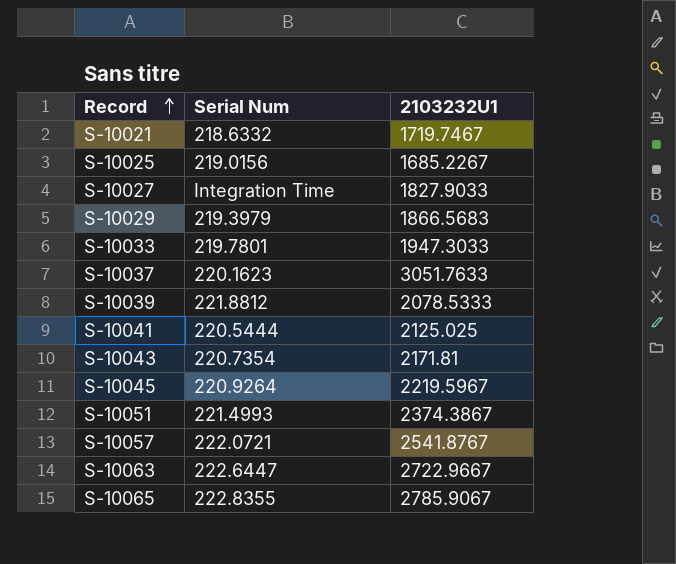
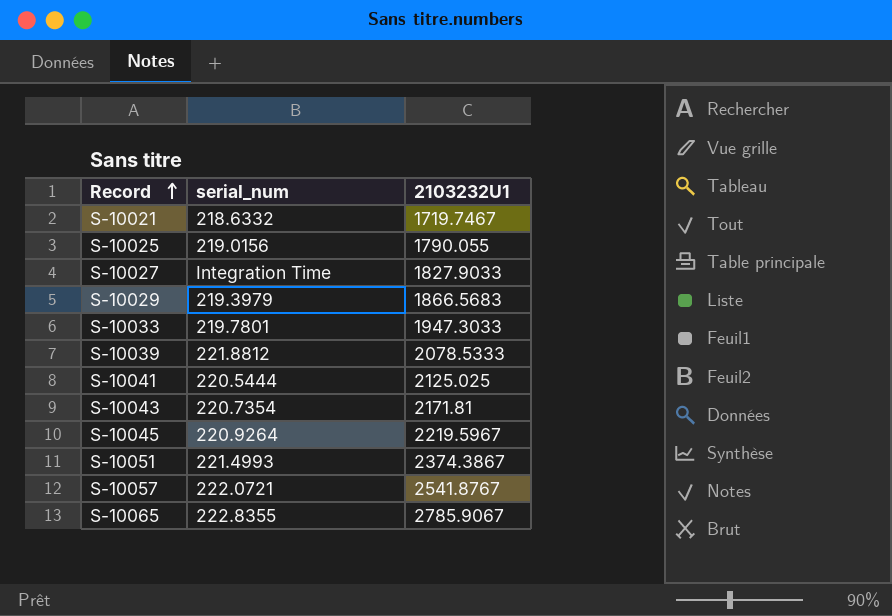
column name: Serial Num -> serial_num
row S-10037: 220.1623 | 3051.7633 -> none
row S-10063: 222.6447 | 2722.9667 -> none
S-10025 | 2103232U1: 1685.2267 -> 1790.055

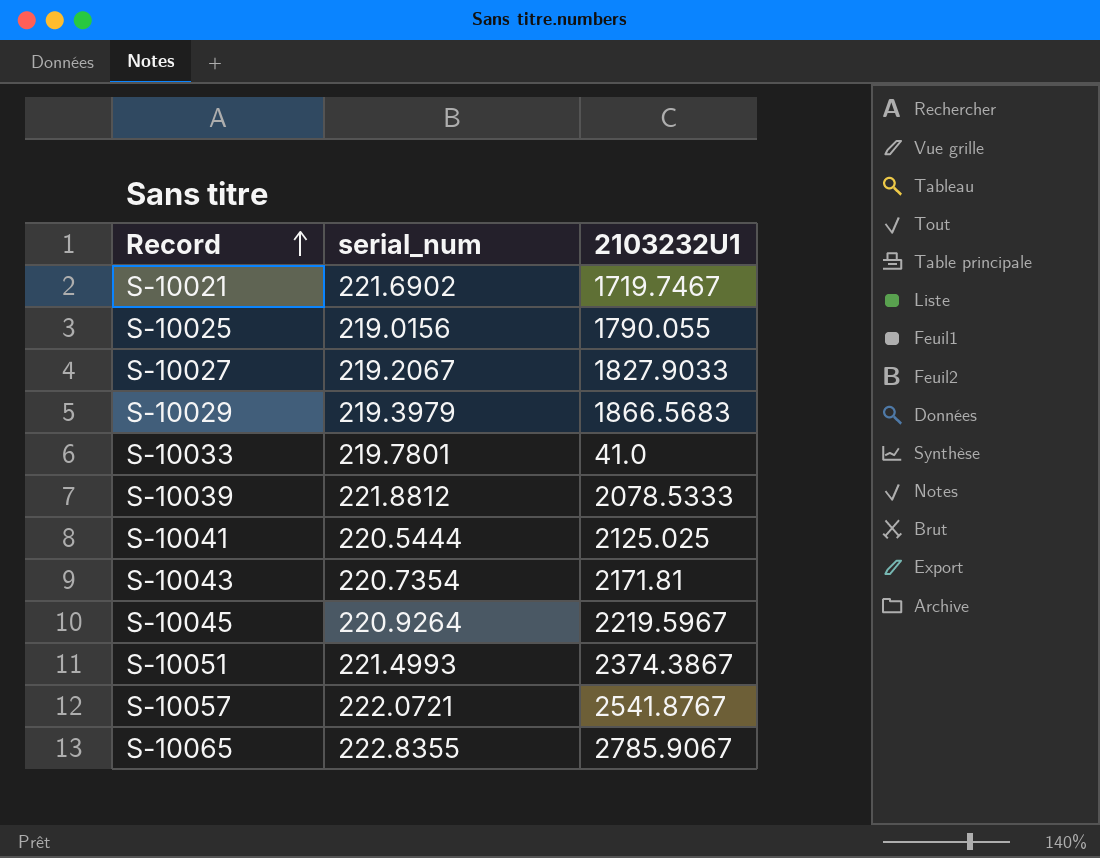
S-10021 | serial_num: 218.6332 -> 221.6902
S-10027 | serial_num: Integration Time -> 219.2067
S-10033 | 2103232U1: 1947.3033 -> 41.0

